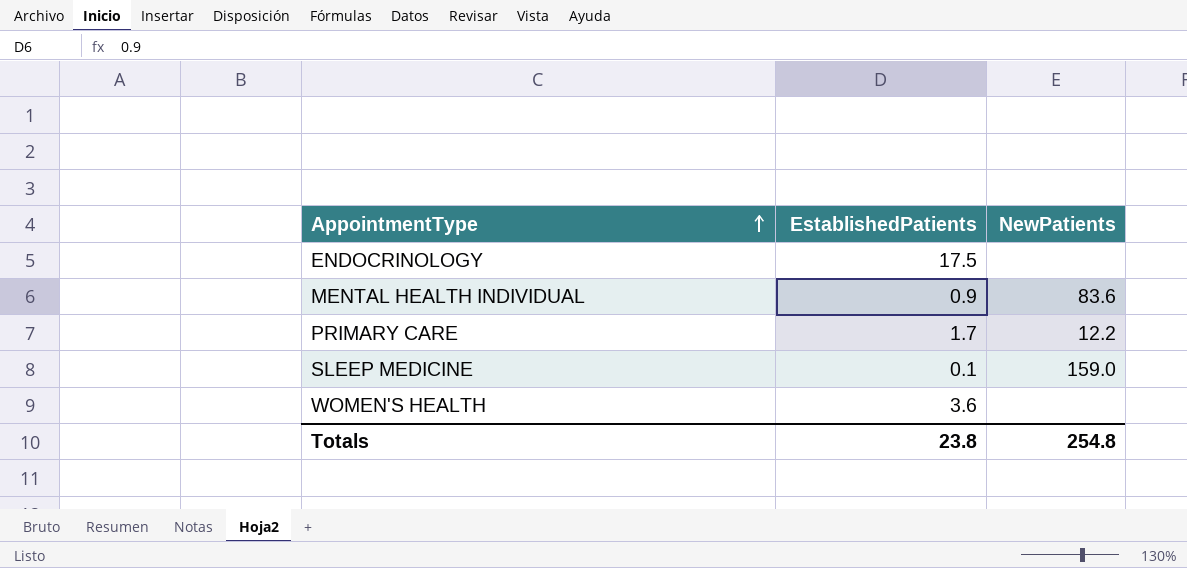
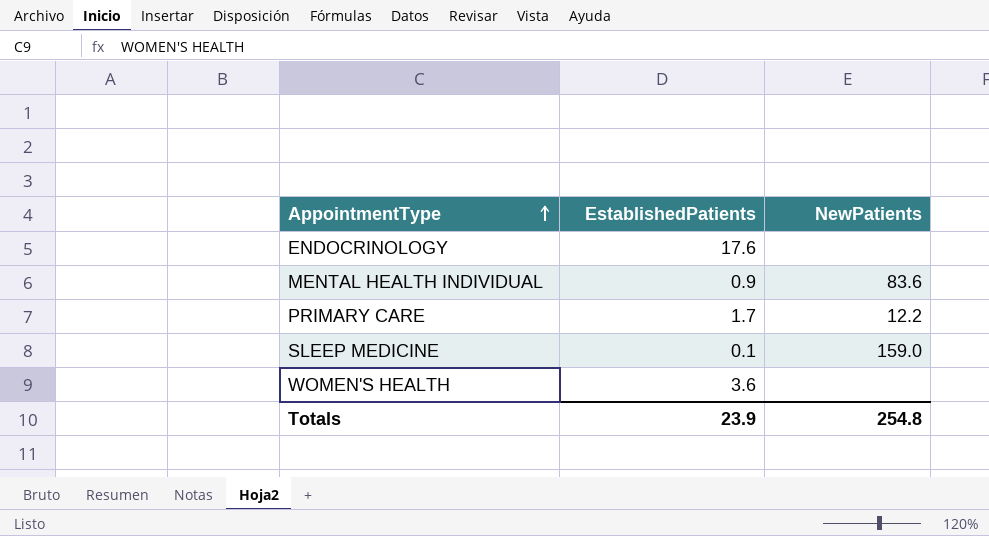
ENDOCRINOLOGY | EstablishedPatients: 17.5 -> 17.6
Totals | EstablishedPatients: 23.8 -> 23.9

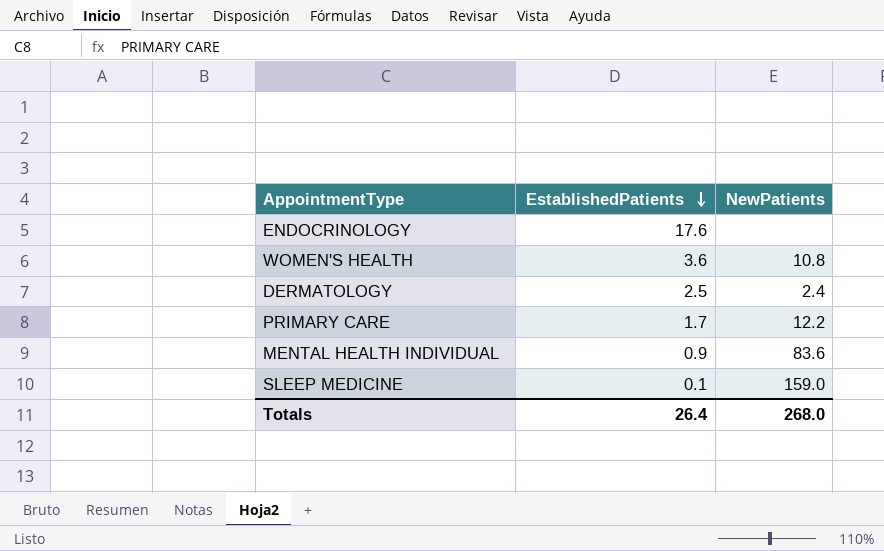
row order: AppointmentType ascending -> EstablishedPatients descending
WOMEN'S HEALTH | NewPatients: none -> 10.8
row DERMATOLOGY: none -> 2.5 | 2.4
Totals | EstablishedPatients: 23.9 -> 26.4
Totals | NewPatients: 254.8 -> 268.0

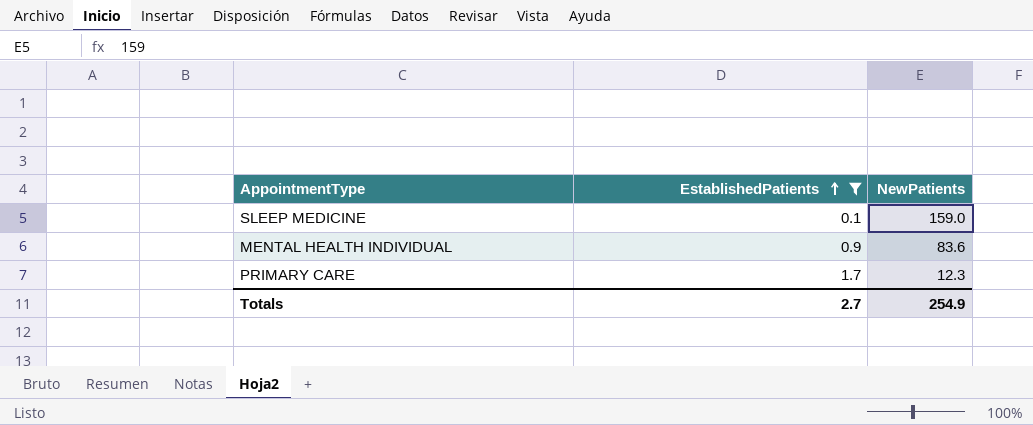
filter: none -> EstablishedPatients <= 1.7
row order: EstablishedPatients descending -> EstablishedPatients ascending
PRIMARY CARE | NewPatients: 12.2 -> 12.3
Totals | EstablishedPatients: 26.4 -> 2.7
Totals | NewPatients: 268.0 -> 254.9

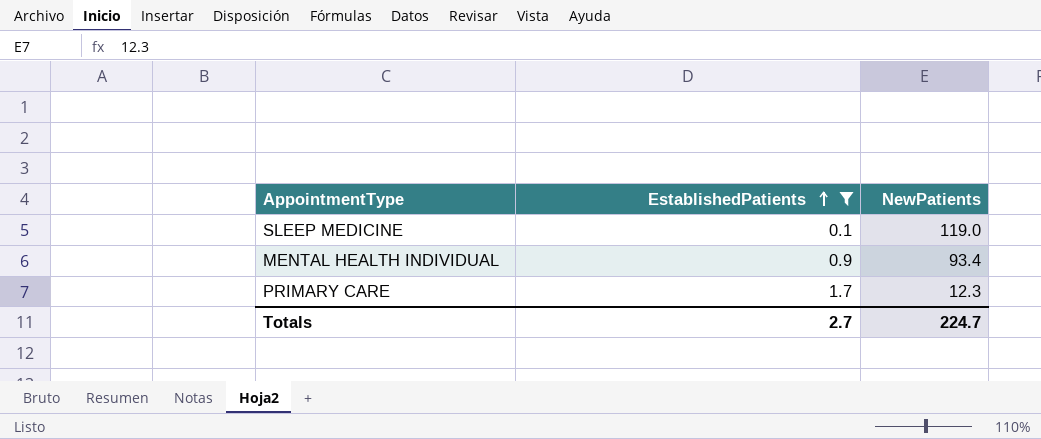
SLEEP MEDICINE | NewPatients: 159.0 -> 119.0
MENTAL HEALTH INDIVIDUAL | NewPatients: 83.6 -> 93.4
Totals | NewPatients: 254.9 -> 224.7

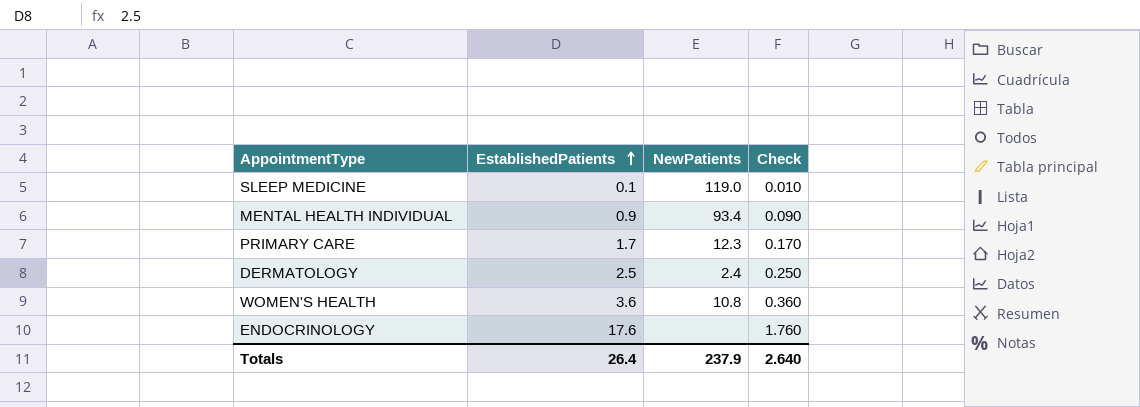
filter: EstablishedPatients <= 1.7 -> none
column Check | formula: none -> [EstablishedPatients] * 0.1
Totals | EstablishedPatients: 2.7 -> 26.4
Totals | NewPatients: 224.7 -> 237.9

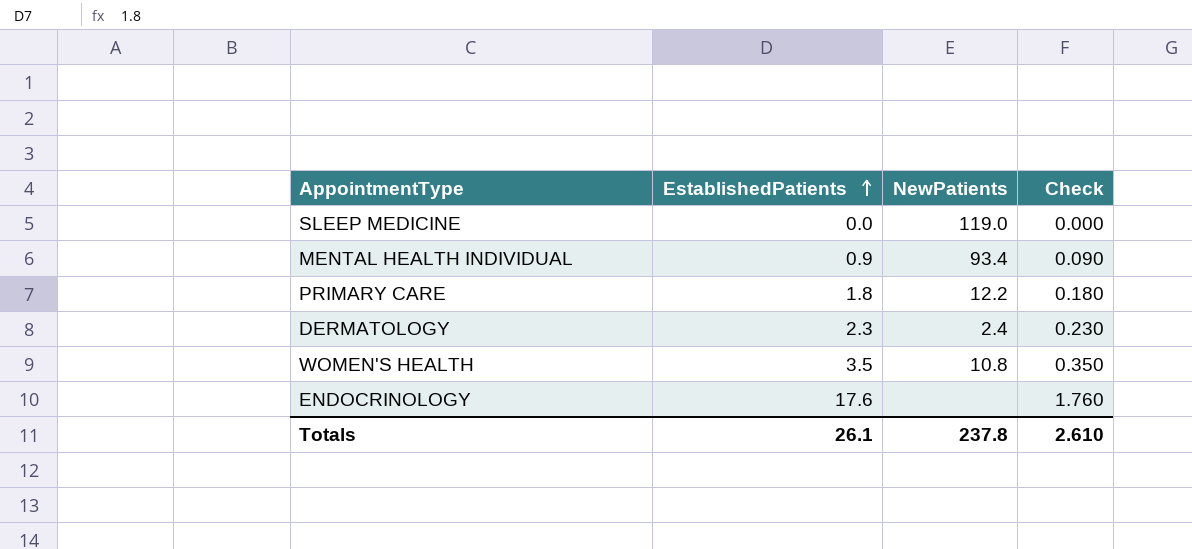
SLEEP MEDICINE | EstablishedPatients: 0.1 -> 0.0
SLEEP MEDICINE | Check: 0.010 -> 0.000
PRIMARY CARE | EstablishedPatients: 1.7 -> 1.8
PRIMARY CARE | NewPatients: 12.3 -> 12.2
PRIMARY CARE | Check: 0.170 -> 0.180
DERMATOLOGY | EstablishedPatients: 2.5 -> 2.3
DERMATOLOGY | Check: 0.250 -> 0.230
WOMEN'S HEALTH | EstablishedPatients: 3.6 -> 3.5
WOMEN'S HEALTH | Check: 0.360 -> 0.350
Totals | EstablishedPatients: 26.4 -> 26.1
Totals | NewPatients: 237.9 -> 237.8
Totals | Check: 2.640 -> 2.610

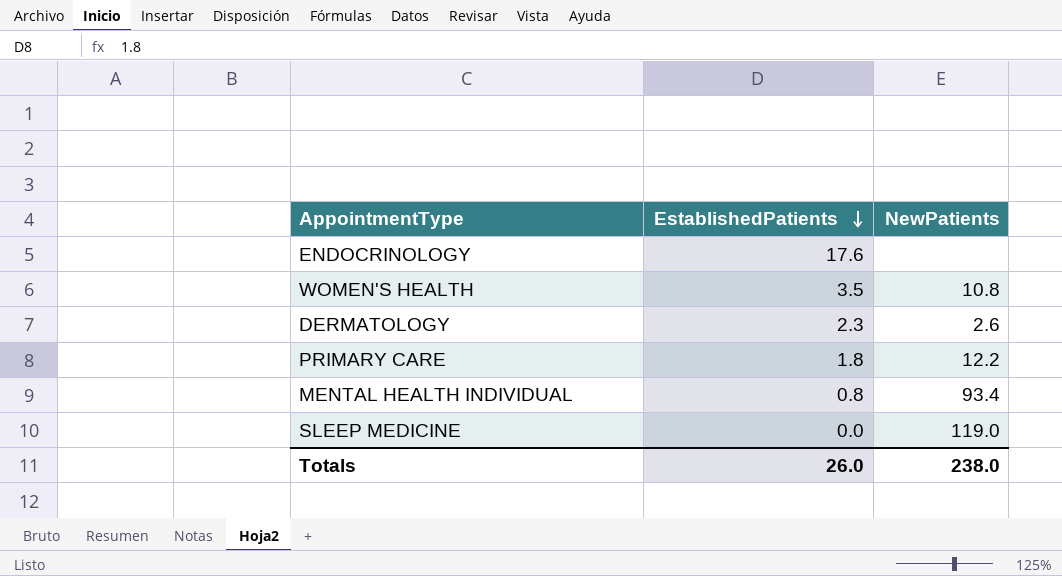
row order: EstablishedPatients ascending -> EstablishedPatients descending
column Check | formula: [EstablishedPatients] * 0.1 -> none
DERMATOLOGY | NewPatients: 2.4 -> 2.6
MENTAL HEALTH INDIVIDUAL | EstablishedPatients: 0.9 -> 0.8
Totals | EstablishedPatients: 26.1 -> 26.0
Totals | NewPatients: 237.8 -> 238.0

